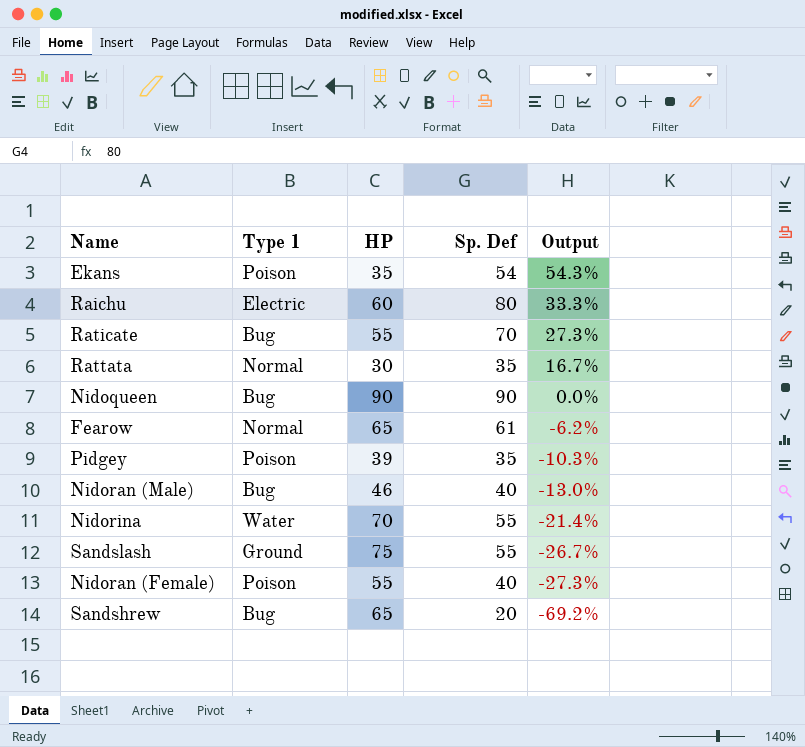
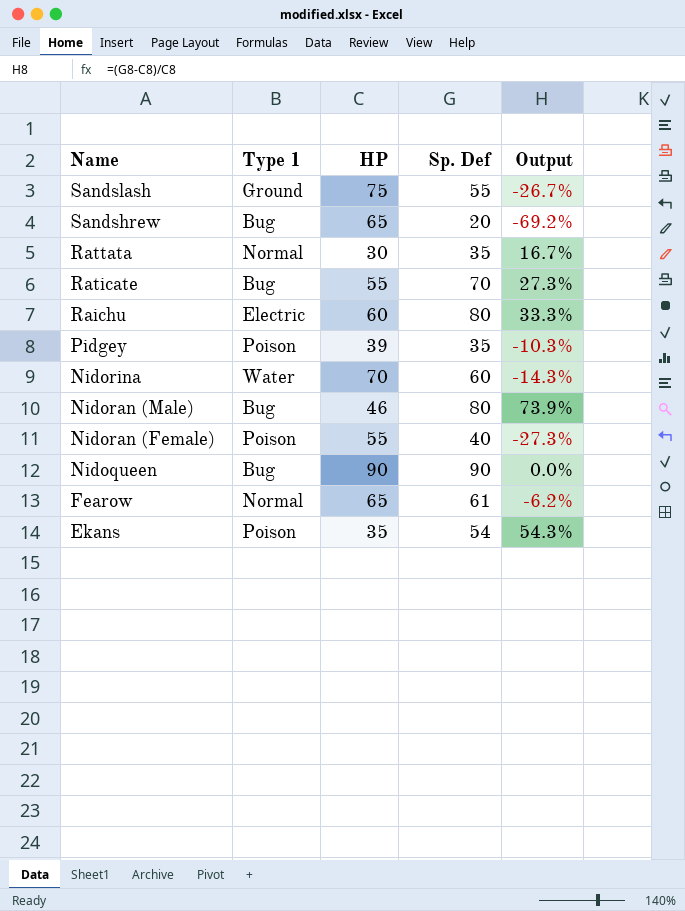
row order: Output descending -> Name descending
Nidorina | Sp. Def: 55 -> 60
Nidorina | Output: -21.4% -> -14.3%
Nidoran (Male) | Sp. Def: 40 -> 80
Nidoran (Male) | Output: -13.0% -> 73.9%

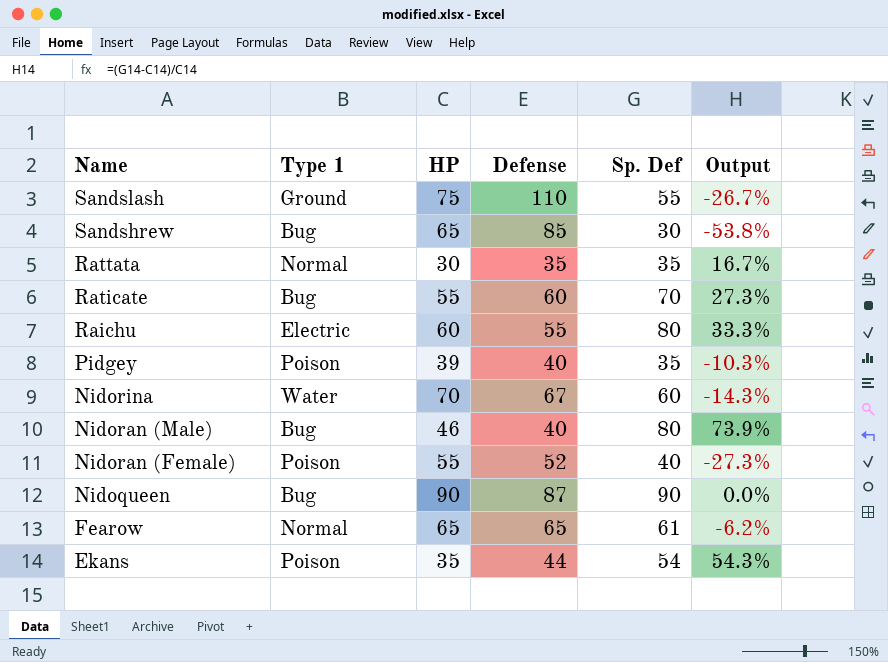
column Defense | position: none -> 4
Sandshrew | Sp. Def: 20 -> 30
Sandshrew | Output: -69.2% -> -53.8%

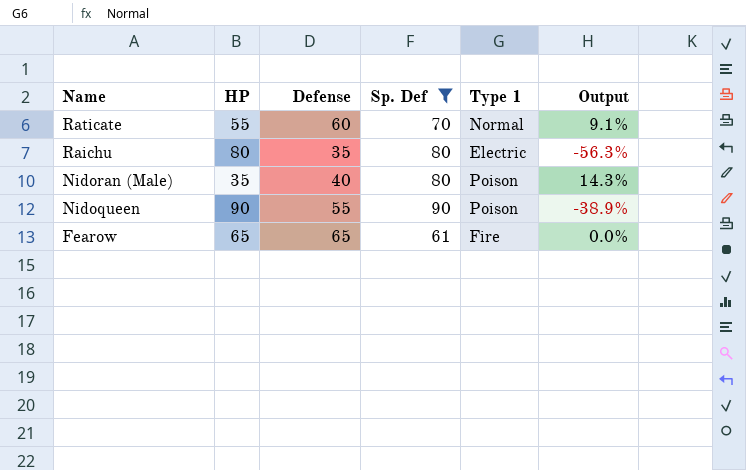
filter: none -> Sp. Def >= 61
column Type 1 | position: 2 -> 5
column Output | formula: ([Sp. Def] - [HP]) / [HP] -> ([Defense] - [HP]) / [HP]
Raticate | Type 1: Bug -> Normal
Raichu | HP: 60 -> 80
Raichu | Defense: 55 -> 35
Nidoran (Male) | HP: 46 -> 35
Nidoran (Male) | Type 1: Bug -> Poison
Nidoqueen | Defense: 87 -> 55
Nidoqueen | Type 1: Bug -> Poison
Fearow | Type 1: Normal -> Fire

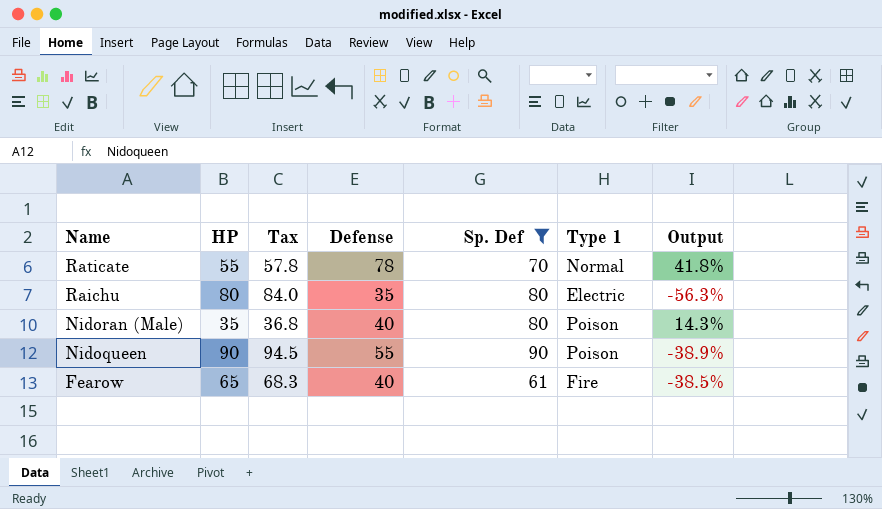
column Tax | formula: none -> [HP] * 1.05
Raticate | Defense: 60 -> 78
Raticate | Output: 9.1% -> 41.8%
Fearow | Defense: 65 -> 40
Fearow | Output: 0.0% -> -38.5%

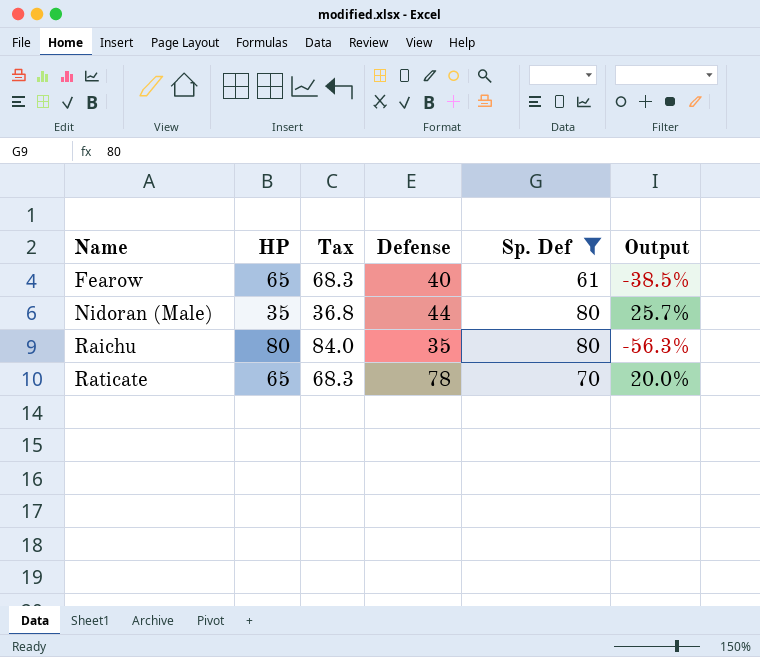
row order: Name descending -> Name ascending
column Type 1 | position: 6 -> none
row Nidoqueen: 90 | 94.5 | 55 | 90 | Poison | -38.9% -> none
Nidoran (Male) | Defense: 40 -> 44
Nidoran (Male) | Output: 14.3% -> 25.7%
Raticate | HP: 55 -> 65
Raticate | Tax: 57.8 -> 68.3
Raticate | Output: 41.8% -> 20.0%

